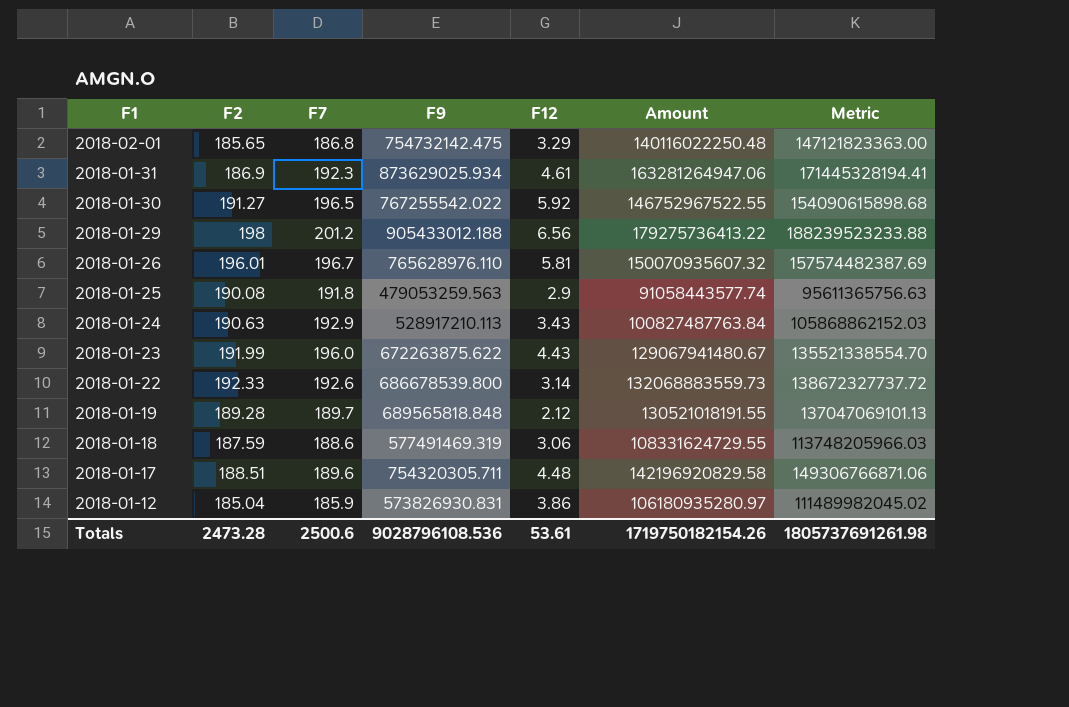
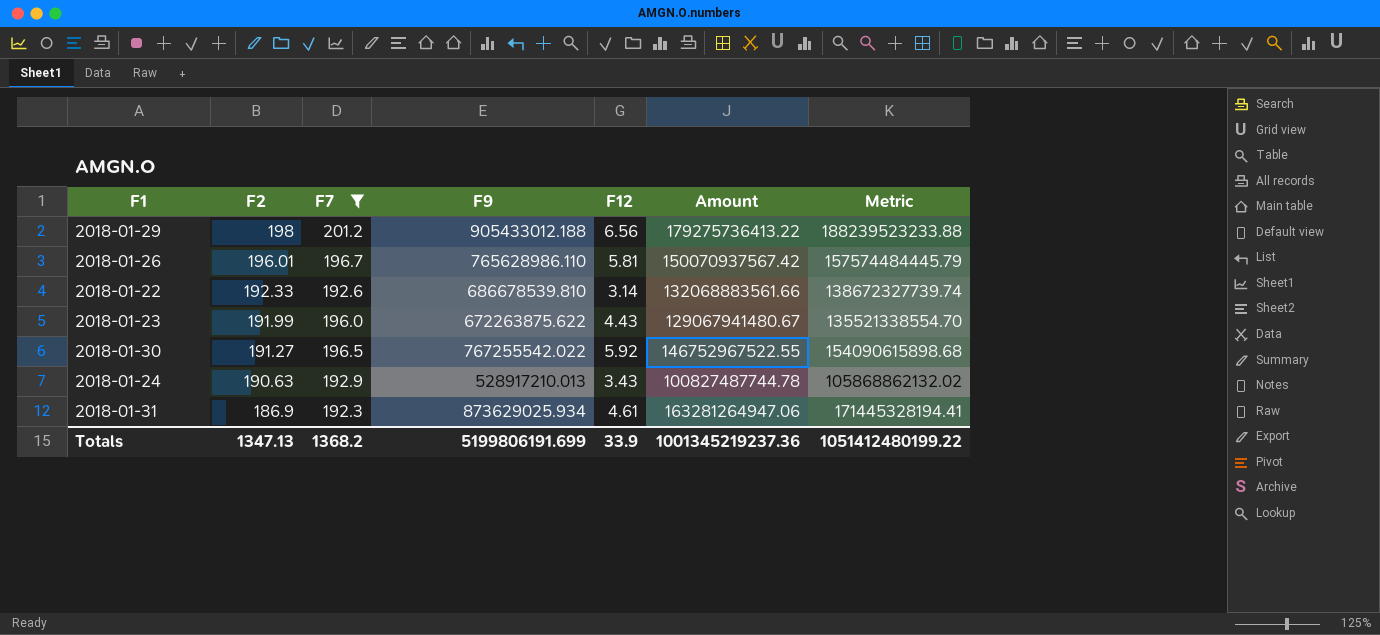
filter: none -> F7 >= 192.3
row order: F1 descending -> F2 descending
2018-01-26 | F9: 765628976.110 -> 765628986.110
2018-01-26 | Amount: 150070935607.32 -> 150070937567.42
2018-01-26 | Metric: 157574482387.69 -> 157574484445.79
2018-01-22 | F9: 686678539.800 -> 686678539.810
2018-01-22 | Amount: 132068883559.73 -> 132068883561.66
2018-01-22 | Metric: 138672327737.72 -> 138672327739.74
2018-01-24 | F9: 528917210.113 -> 528917210.013
2018-01-24 | Amount: 100827487763.84 -> 100827487744.78
2018-01-24 | Metric: 105868862152.03 -> 105868862132.02
Totals | F2: 2473.28 -> 1347.13
Totals | F7: 2500.6 -> 1368.2
Totals | F9: 9028796108.536 -> 5199806191.699
Totals | F12: 53.61 -> 33.9
Totals | Amount: 1719750182154.26 -> 1001345219237.36
Totals | Metric: 1805737691261.98 -> 1051412480199.22

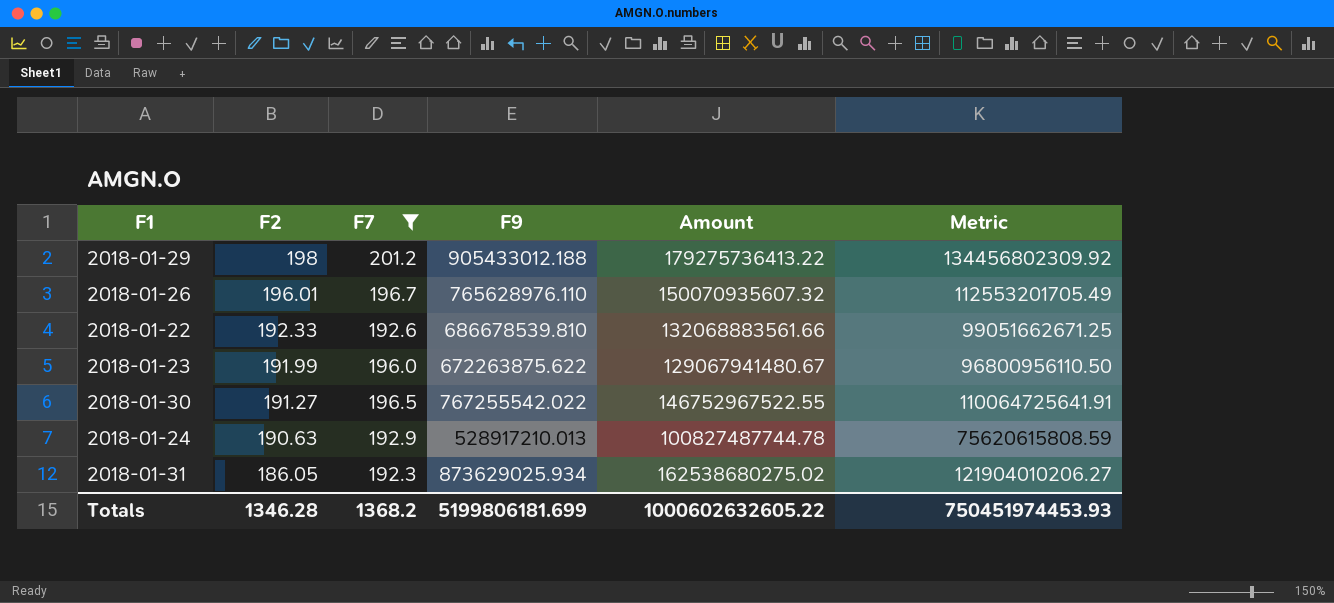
column F12 | position: 5 -> none
column Metric | formula: [Amount] * 1.05 -> [Amount] * 0.75
2018-01-26 | F9: 765628986.110 -> 765628976.110
2018-01-26 | Amount: 150070937567.42 -> 150070935607.32
2018-01-31 | F2: 186.9 -> 186.05
2018-01-31 | Amount: 163281264947.06 -> 162538680275.02
Totals | F2: 1347.13 -> 1346.28
Totals | F9: 5199806191.699 -> 5199806181.699
Totals | Amount: 1001345219237.36 -> 1000602632605.22
Totals | Metric: 1051412480199.22 -> 750451974453.93

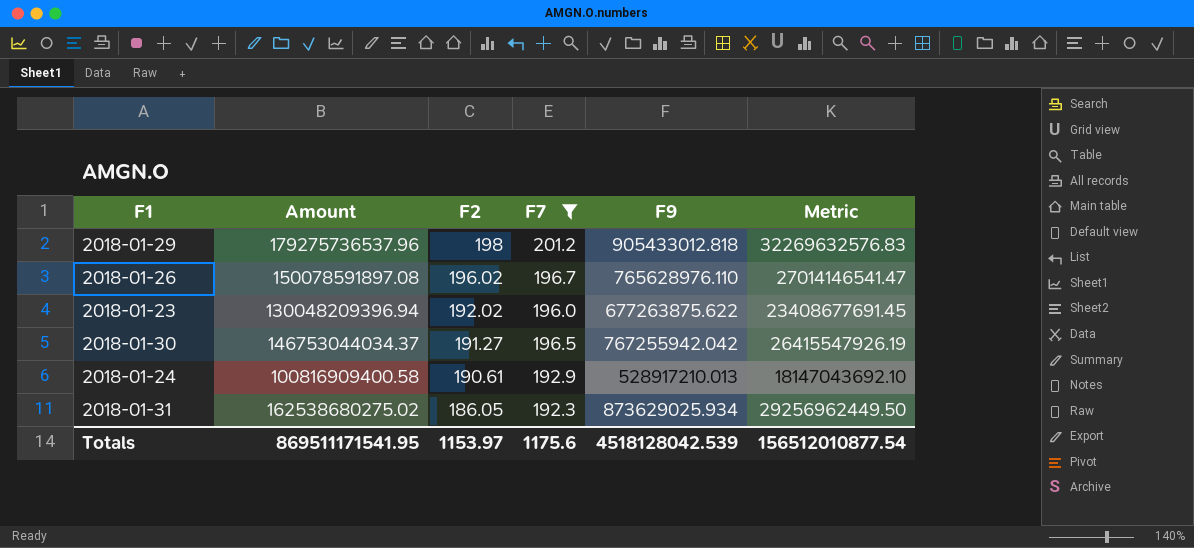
column Amount | position: 5 -> 2
column Metric | formula: [Amount] * 0.75 -> [Amount] * 0.18
row 2018-01-22: 192.33 | 192.6 | 686678539.810 | 132068883561.66 | 99051662671.25 -> none
2018-01-29 | Amount: 179275736413.22 -> 179275736537.96
2018-01-29 | F9: 905433012.188 -> 905433012.818
2018-01-26 | Amount: 150070935607.32 -> 150078591897.08
2018-01-26 | F2: 196.01 -> 196.02
2018-01-23 | Amount: 129067941480.67 -> 130048209396.94
2018-01-23 | F2: 191.99 -> 192.02
2018-01-23 | F9: 672263875.622 -> 677263875.622
2018-01-30 | Amount: 146752967522.55 -> 146753044034.37
2018-01-30 | F9: 767255542.022 -> 767255942.042
2018-01-24 | Amount: 100827487744.78 -> 100816909400.58
2018-01-24 | F2: 190.63 -> 190.61
Totals | Amount: 1000602632605.22 -> 869511171541.95
Totals | F2: 1346.28 -> 1153.97
Totals | F7: 1368.2 -> 1175.6
Totals | F9: 5199806181.699 -> 4518128042.539
Totals | Metric: 750451974453.93 -> 156512010877.54

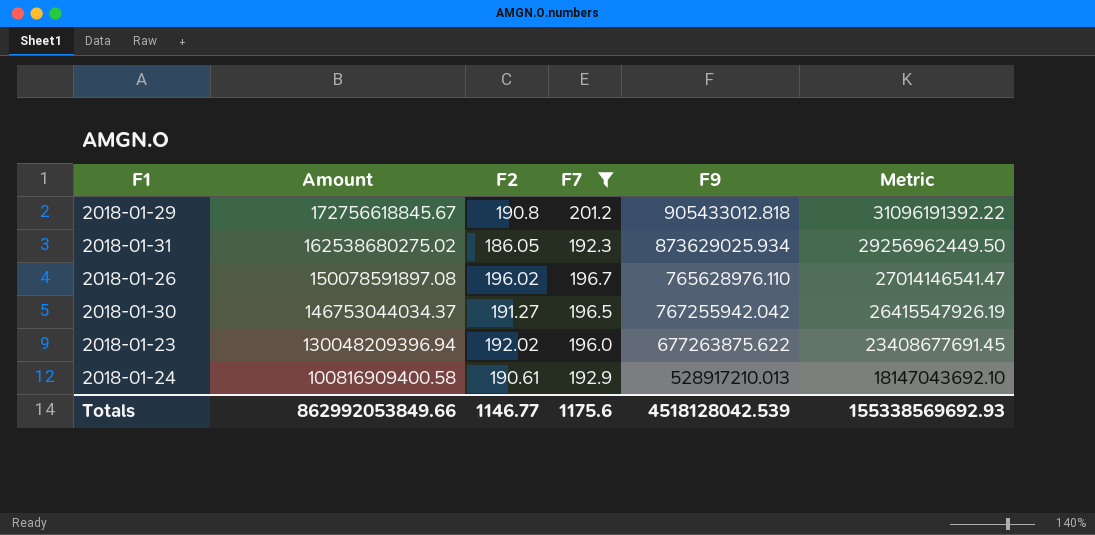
row order: F2 descending -> Amount descending
2018-01-29 | Amount: 179275736537.96 -> 172756618845.67
2018-01-29 | F2: 198 -> 190.8
2018-01-29 | Metric: 32269632576.83 -> 31096191392.22
Totals | Amount: 869511171541.95 -> 862992053849.66
Totals | F2: 1153.97 -> 1146.77
Totals | Metric: 156512010877.54 -> 155338569692.93

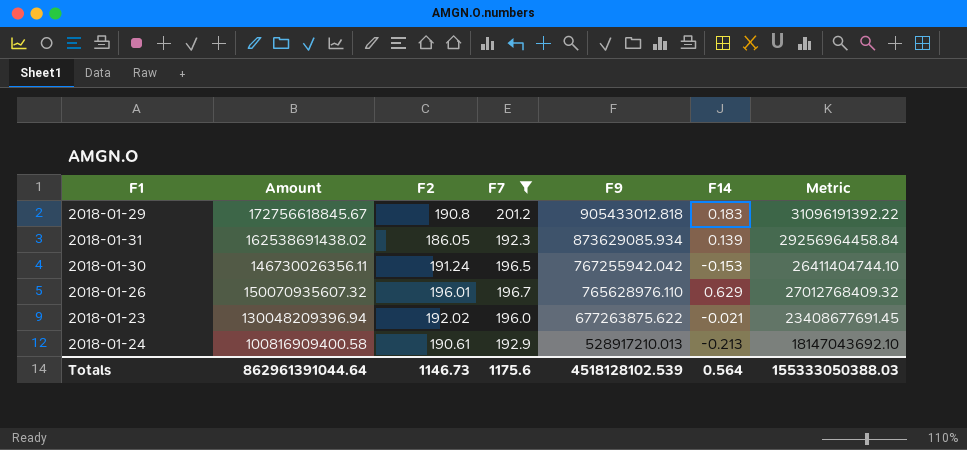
row order: Amount descending -> F9 descending
column F14 | position: none -> 6
2018-01-31 | Amount: 162538680275.02 -> 162538691438.02
2018-01-31 | F9: 873629025.934 -> 873629085.934
2018-01-31 | Metric: 29256962449.50 -> 29256964458.84
2018-01-30 | Amount: 146753044034.37 -> 146730026356.11
2018-01-30 | F2: 191.27 -> 191.24
2018-01-30 | Metric: 26415547926.19 -> 26411404744.10
2018-01-26 | Amount: 150078591897.08 -> 150070935607.32
2018-01-26 | F2: 196.02 -> 196.01
2018-01-26 | Metric: 27014146541.47 -> 27012768409.32
Totals | Amount: 862992053849.66 -> 862961391044.64
Totals | F2: 1146.77 -> 1146.73
Totals | F9: 4518128042.539 -> 4518128102.539
Totals | Metric: 155338569692.93 -> 155333050388.03

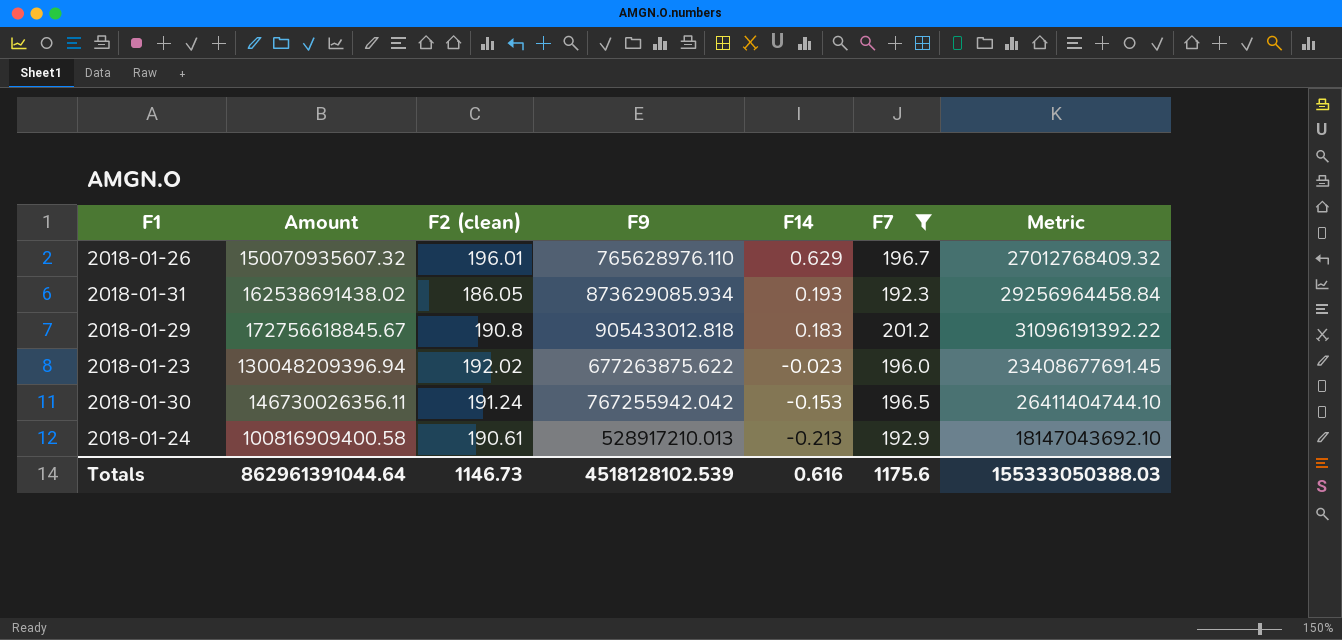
row order: F9 descending -> F14 descending
column name: F2 -> F2 (clean)
column F7 | position: 4 -> 6
2018-01-31 | F14: 0.139 -> 0.193
2018-01-23 | F14: -0.021 -> -0.023
Totals | F14: 0.564 -> 0.616

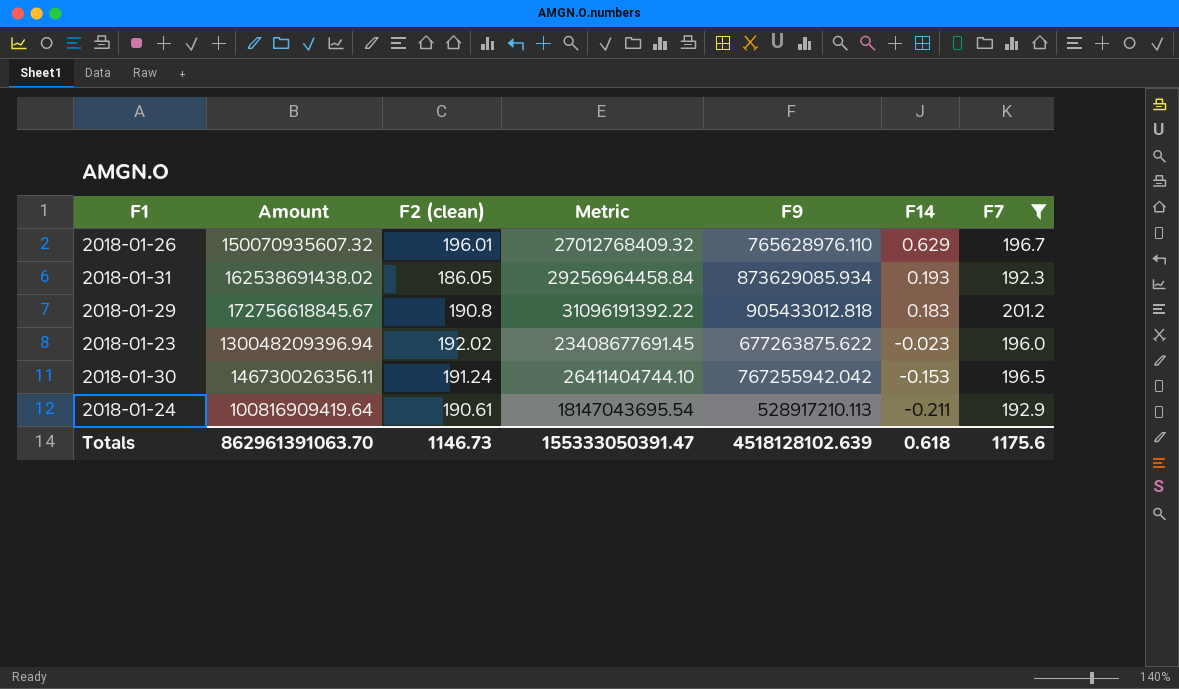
column Metric | position: 7 -> 4
2018-01-24 | Amount: 100816909400.58 -> 100816909419.64
2018-01-24 | Metric: 18147043692.10 -> 18147043695.54
2018-01-24 | F9: 528917210.013 -> 528917210.113
2018-01-24 | F14: -0.213 -> -0.211
Totals | Amount: 862961391044.64 -> 862961391063.70
Totals | Metric: 155333050388.03 -> 155333050391.47
Totals | F9: 4518128102.539 -> 4518128102.639
Totals | F14: 0.616 -> 0.618

